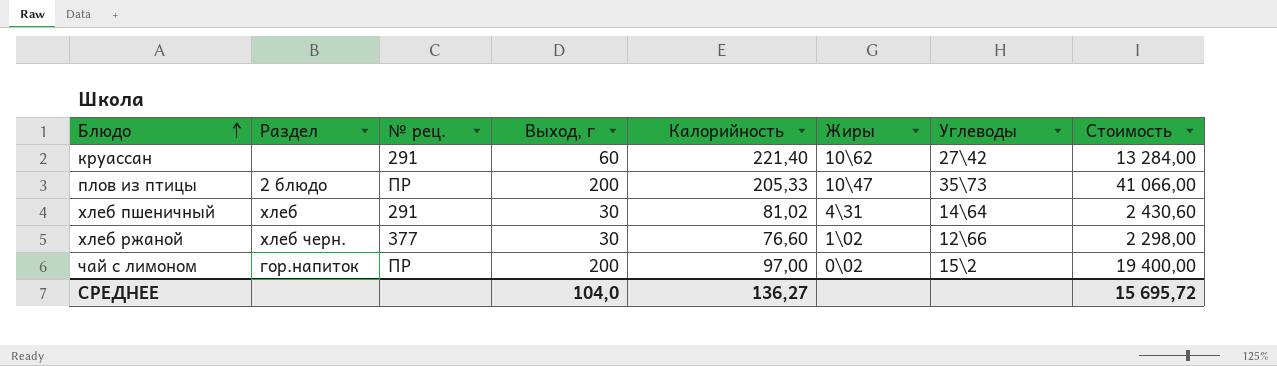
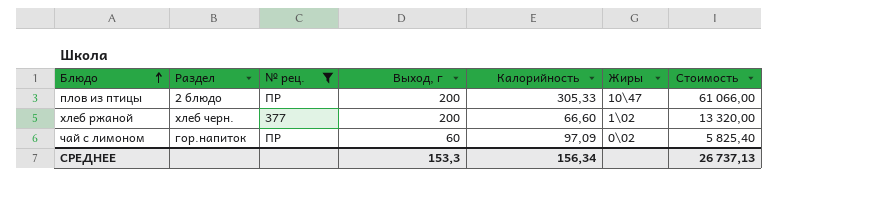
filter: none -> № рец. != 291
column Углеводы | position: 7 -> none
плов из птицы | Калорийность: 205,33 -> 305,33
плов из птицы | Стоимость: 41 066,00 -> 61 066,00
хлеб ржаной | Выход, г: 30 -> 200
хлеб ржаной | Калорийность: 76,60 -> 66,60
хлеб ржаной | Стоимость: 2 298,00 -> 13 320,00
чай с лимоном | Выход, г: 200 -> 60
чай с лимоном | Калорийность: 97,00 -> 97,09
чай с лимоном | Стоимость: 19 400,00 -> 5 825,40
СРЕДНЕЕ | Выход, г: 104,0 -> 153,3
СРЕДНЕЕ | Калорийность: 136,27 -> 156,34
СРЕДНЕЕ | Стоимость: 15 695,72 -> 26 737,13

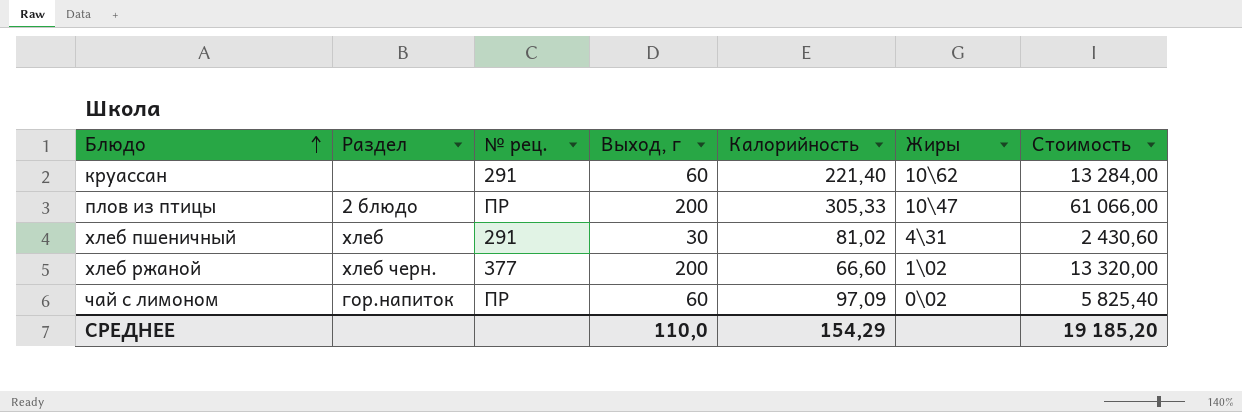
filter: № рец. != 291 -> none
СРЕДНЕЕ | Выход, г: 153,3 -> 110,0
СРЕДНЕЕ | Калорийность: 156,34 -> 154,29
СРЕДНЕЕ | Стоимость: 26 737,13 -> 19 185,20

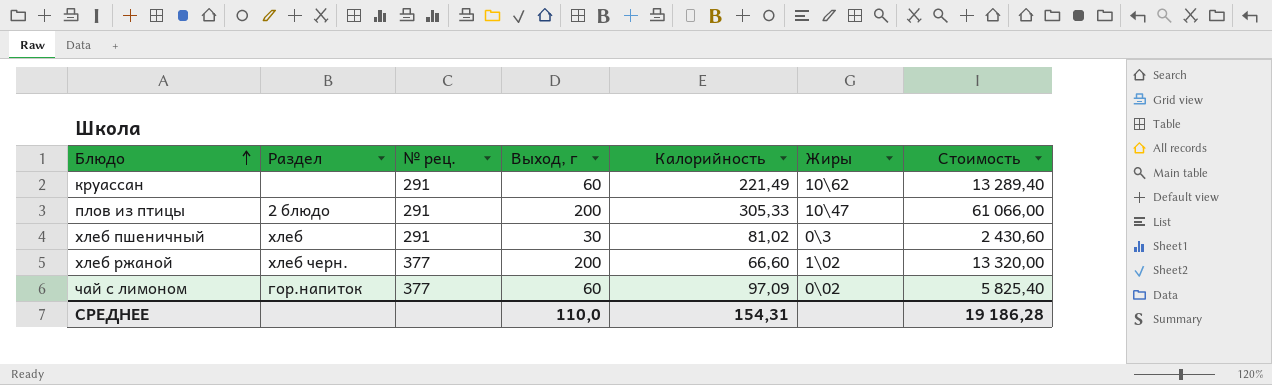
круассан | Калорийность: 221,40 -> 221,49
круассан | Стоимость: 13 284,00 -> 13 289,40
плов из птицы | № рец.: ПР -> 291
хлеб пшеничный | Жиры: 4\31 -> 0\3
чай с лимоном | № рец.: ПР -> 377
СРЕДНЕЕ | Калорийность: 154,29 -> 154,31
СРЕДНЕЕ | Стоимость: 19 185,20 -> 19 186,28

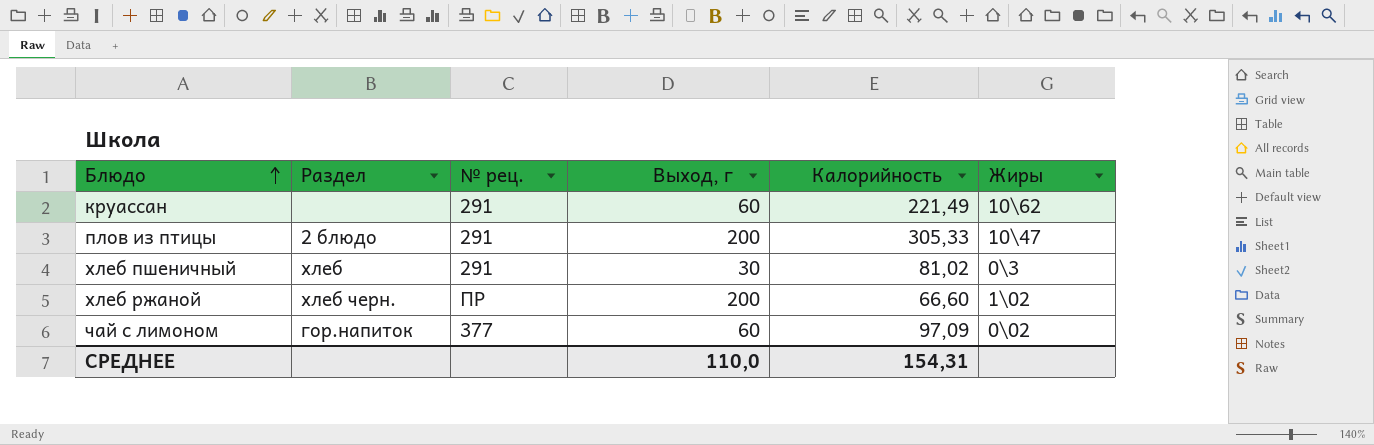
column Стоимость | formula: [Выход, г] * [Калорийность] -> none
хлеб ржаной | № рец.: 377 -> ПР

